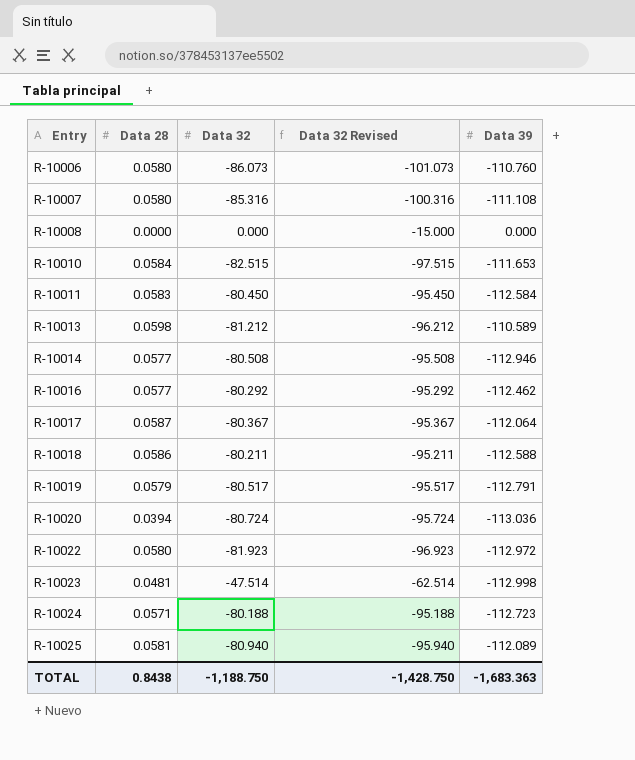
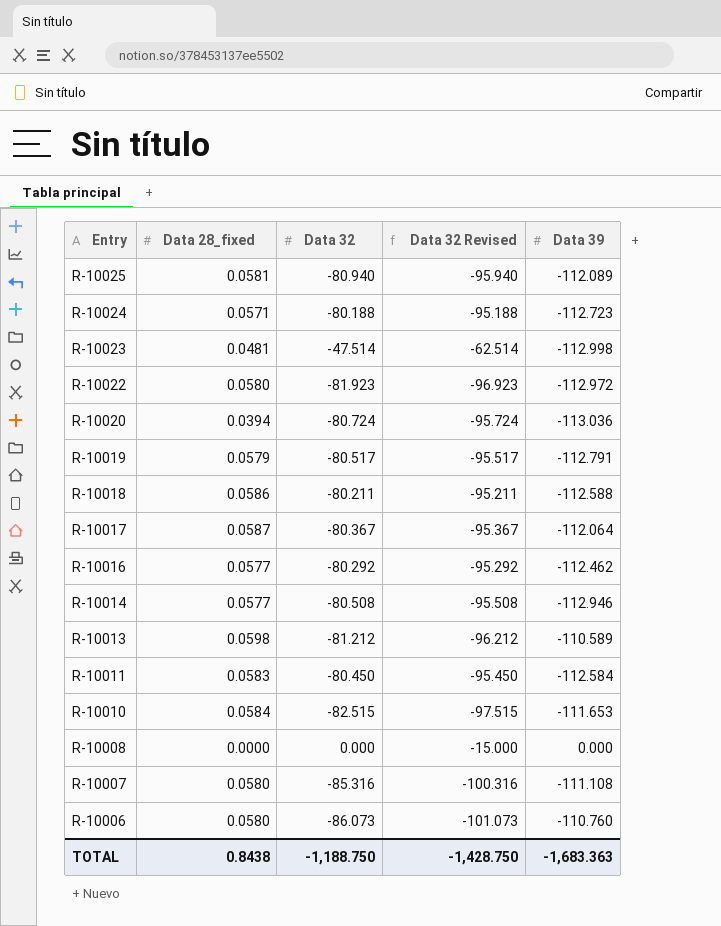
row order: Entry ascending -> Entry descending
column name: Data 28 -> Data 28_fixed

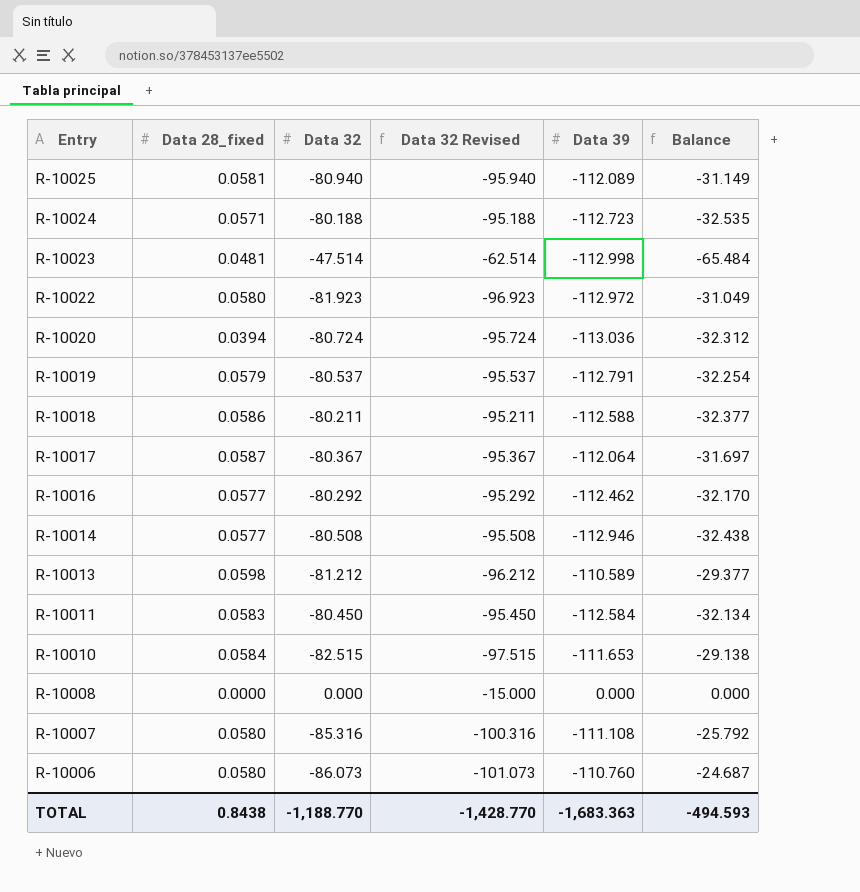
column Balance | formula: none -> [Data 39] - [Data 32]
R-10019 | Data 32: -80.517 -> -80.537
R-10019 | Data 32 Revised: -95.517 -> -95.537
TOTAL | Data 32: -1,188.750 -> -1,188.770
TOTAL | Data 32 Revised: -1,428.750 -> -1,428.770

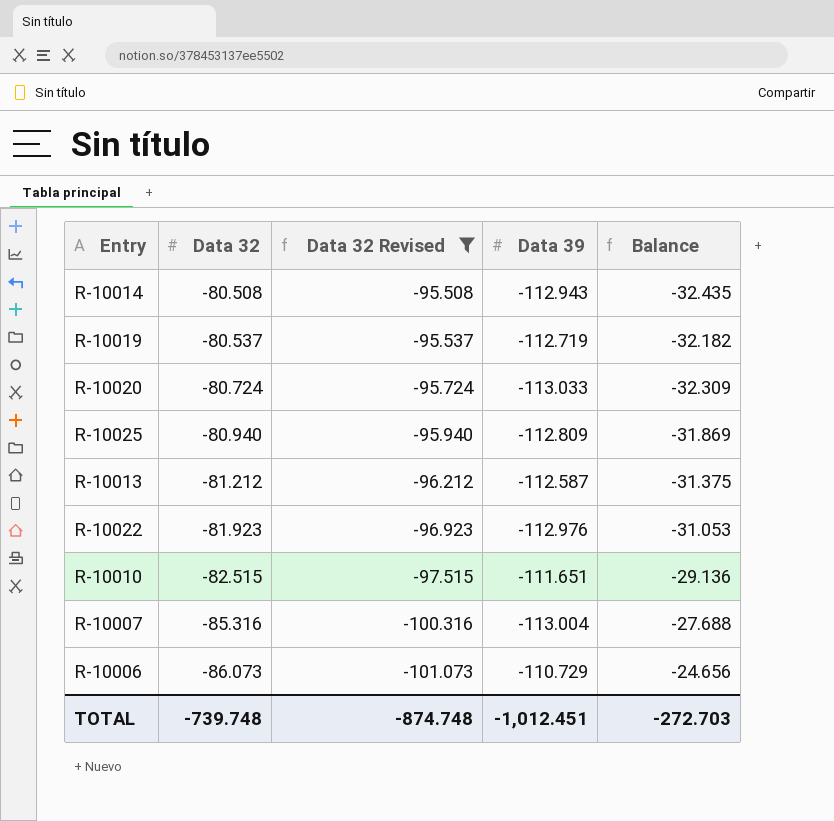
filter: none -> Data 32 Revised <= -95.508
row order: Entry descending -> Data 32 descending
column Data 28_fixed | position: 2 -> none
R-10014 | Data 39: -112.946 -> -112.943
R-10014 | Balance: -32.438 -> -32.435
R-10019 | Data 39: -112.791 -> -112.719
R-10019 | Balance: -32.254 -> -32.182
R-10020 | Data 39: -113.036 -> -113.033
R-10020 | Balance: -32.312 -> -32.309
R-10025 | Data 39: -112.089 -> -112.809
R-10025 | Balance: -31.149 -> -31.869
R-10013 | Data 39: -110.589 -> -112.587
R-10013 | Balance: -29.377 -> -31.375
R-10022 | Data 39: -112.972 -> -112.976
R-10022 | Balance: -31.049 -> -31.053
R-10010 | Data 39: -111.653 -> -111.651
R-10010 | Balance: -29.138 -> -29.136
R-10007 | Data 39: -111.108 -> -113.004
R-10007 | Balance: -25.792 -> -27.688
R-10006 | Data 39: -110.760 -> -110.729
R-10006 | Balance: -24.687 -> -24.656
TOTAL | Data 32: -1,188.770 -> -739.748
TOTAL | Data 32 Revised: -1,428.770 -> -874.748
TOTAL | Data 39: -1,683.363 -> -1,012.451
TOTAL | Balance: -494.593 -> -272.703

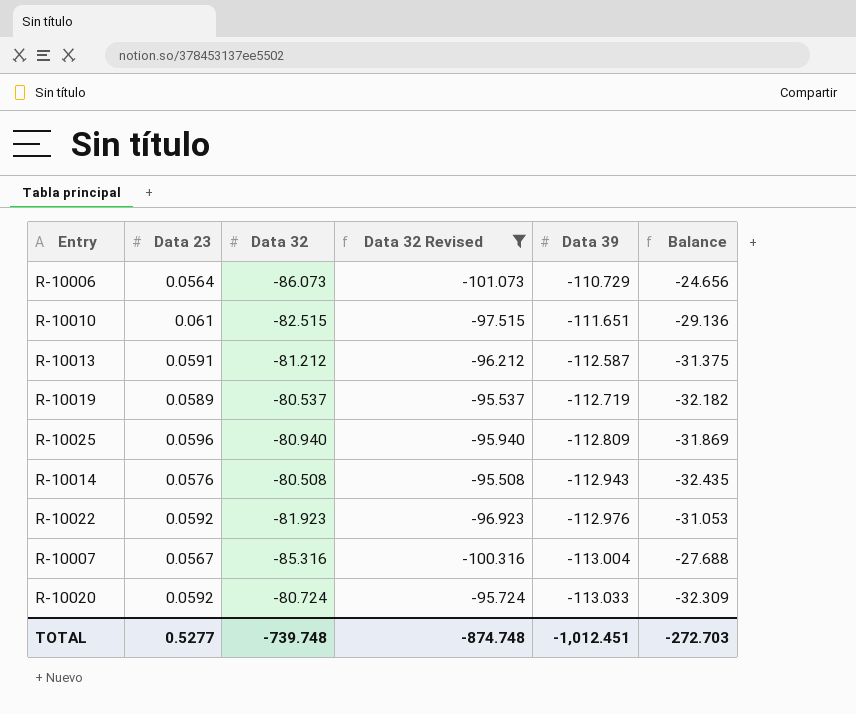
row order: Data 32 descending -> Data 39 descending
column Data 23 | position: none -> 2

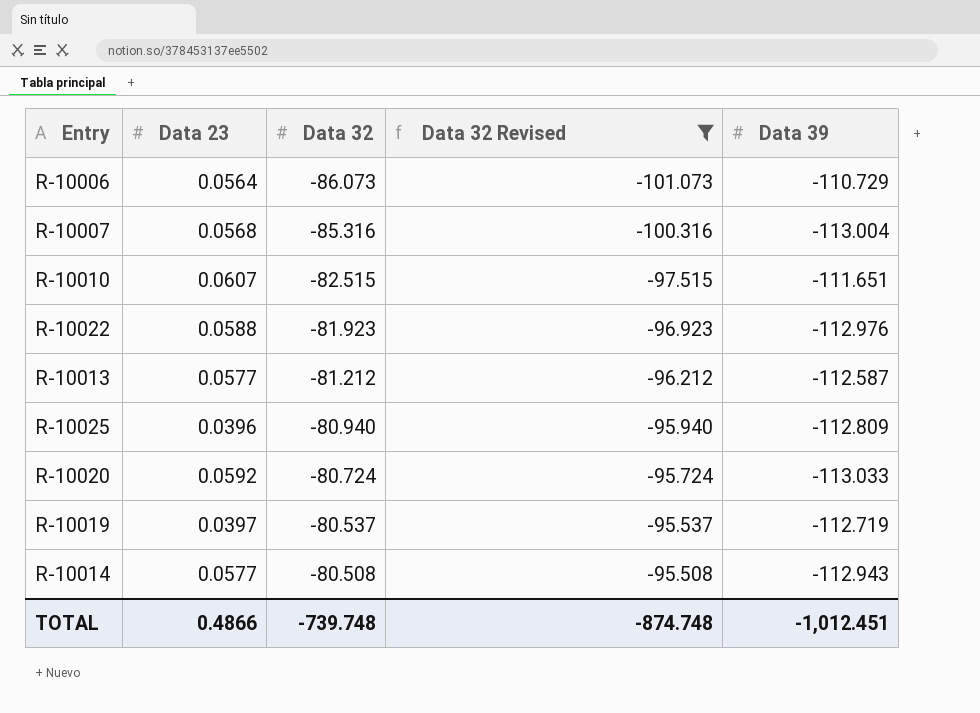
row order: Data 39 descending -> Data 32 ascending
column Balance | formula: [Data 39] - [Data 32] -> none
R-10007 | Data 23: 0.0567 -> 0.0568
R-10010 | Data 23: 0.061 -> 0.0607
R-10022 | Data 23: 0.0592 -> 0.0588
R-10013 | Data 23: 0.0591 -> 0.0577
R-10025 | Data 23: 0.0596 -> 0.0396
R-10019 | Data 23: 0.0589 -> 0.0397
R-10014 | Data 23: 0.0576 -> 0.0577
TOTAL | Data 23: 0.5277 -> 0.4866

